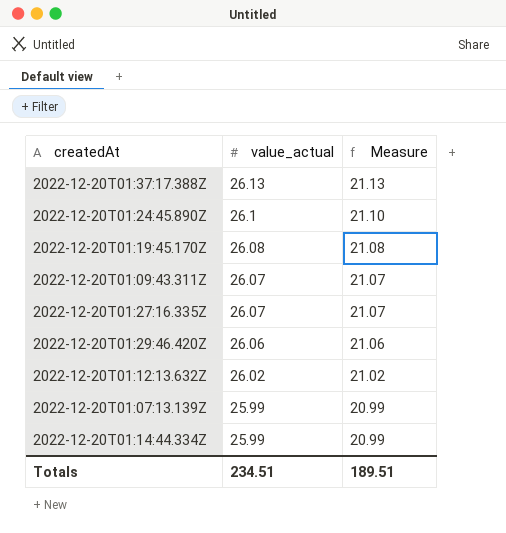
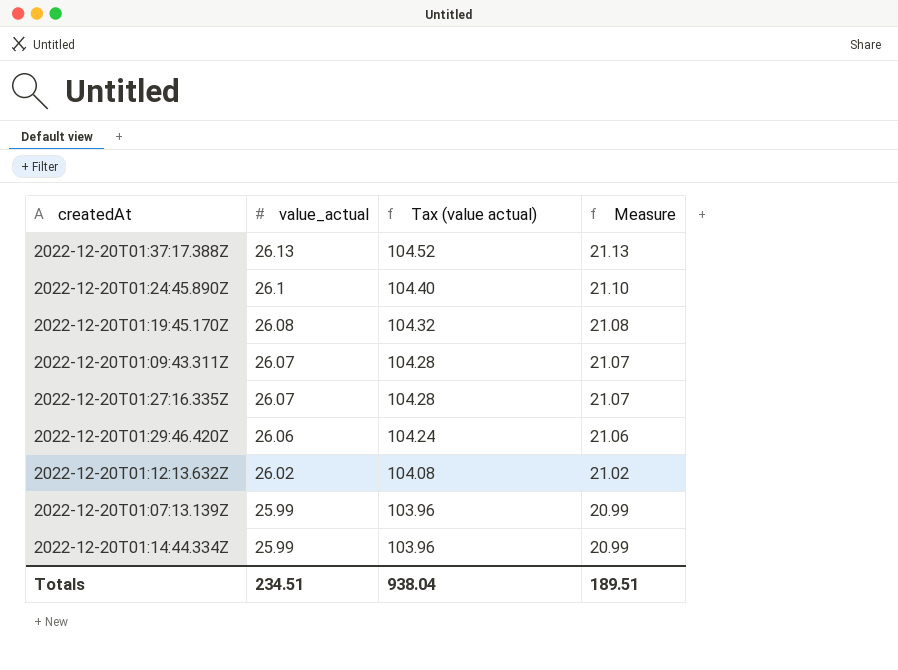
column Tax (value actual) | formula: none -> [value_actual] * 4

